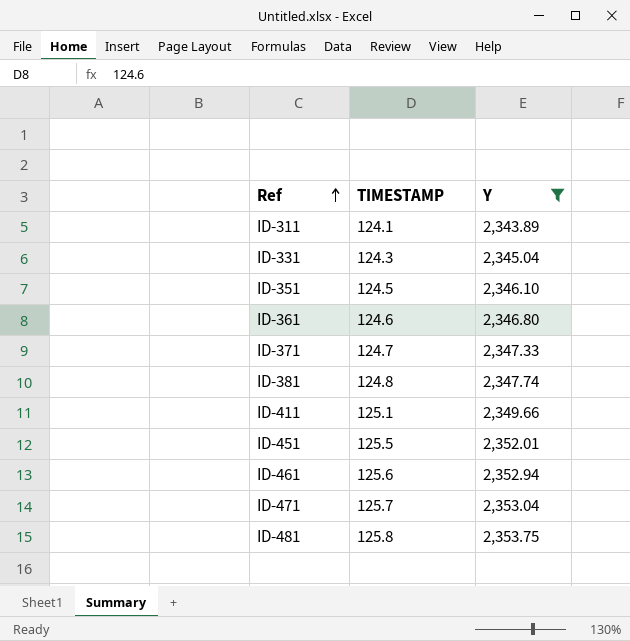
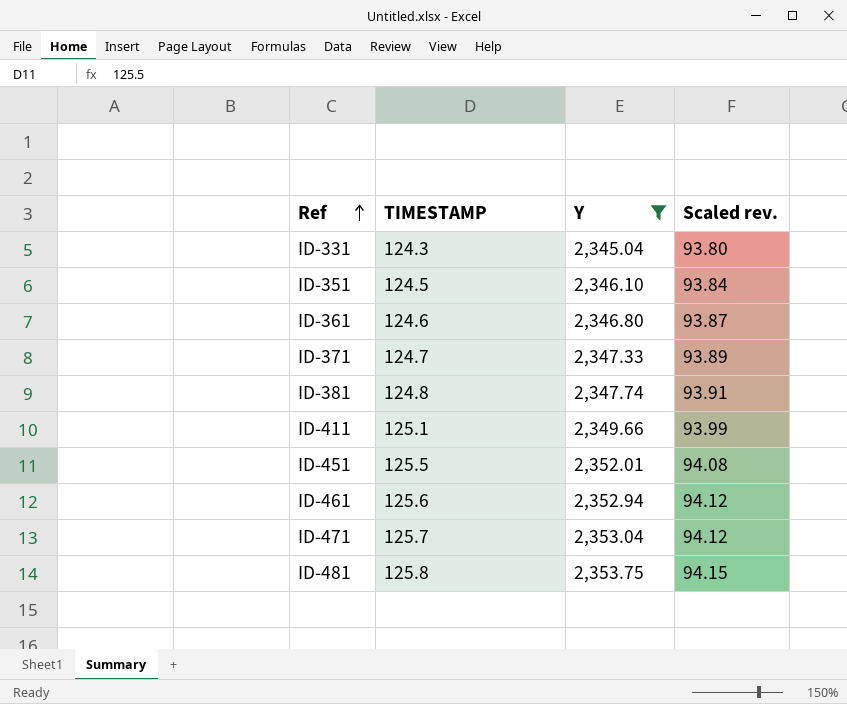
column Scaled rev. | formula: none -> [Y] * 0.04
row ID-311: 124.1 | 2,343.89 -> none

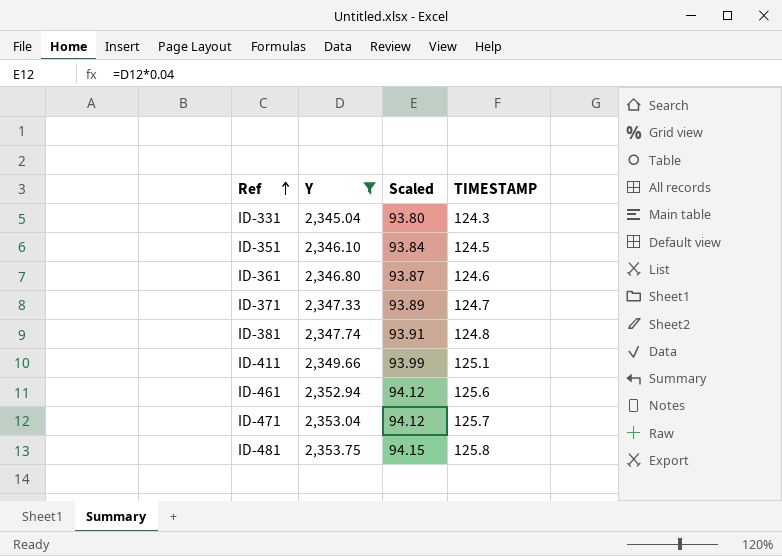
column name: Scaled rev. -> Scaled
column TIMESTAMP | position: 2 -> 4
row ID-451: 125.5 | 2,352.01 | 94.08 -> none

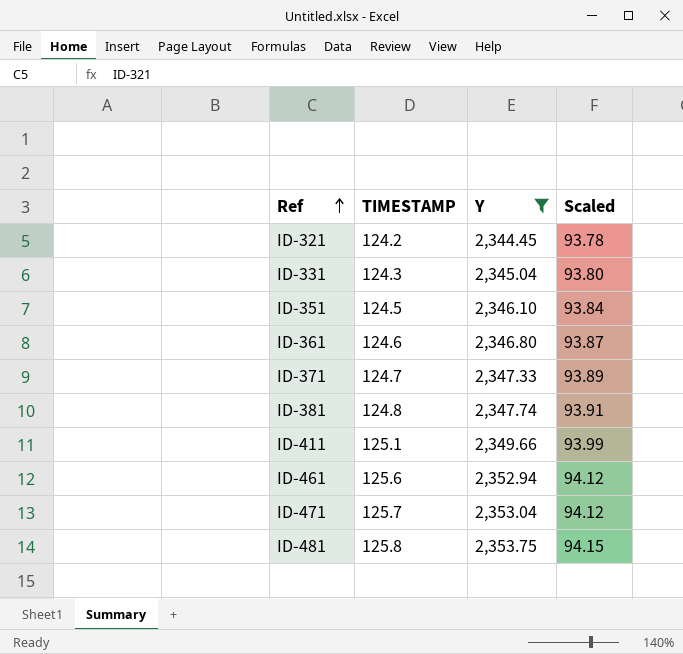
column TIMESTAMP | position: 4 -> 2
row ID-321: none -> 124.2 | 2,344.45 | 93.78

